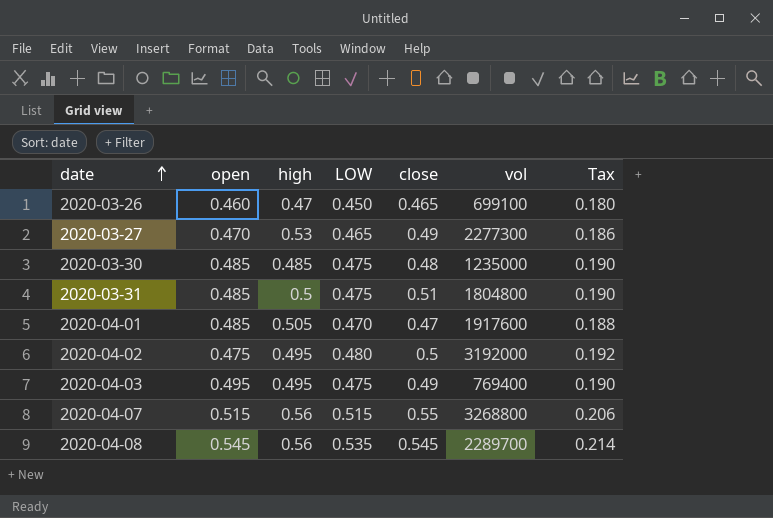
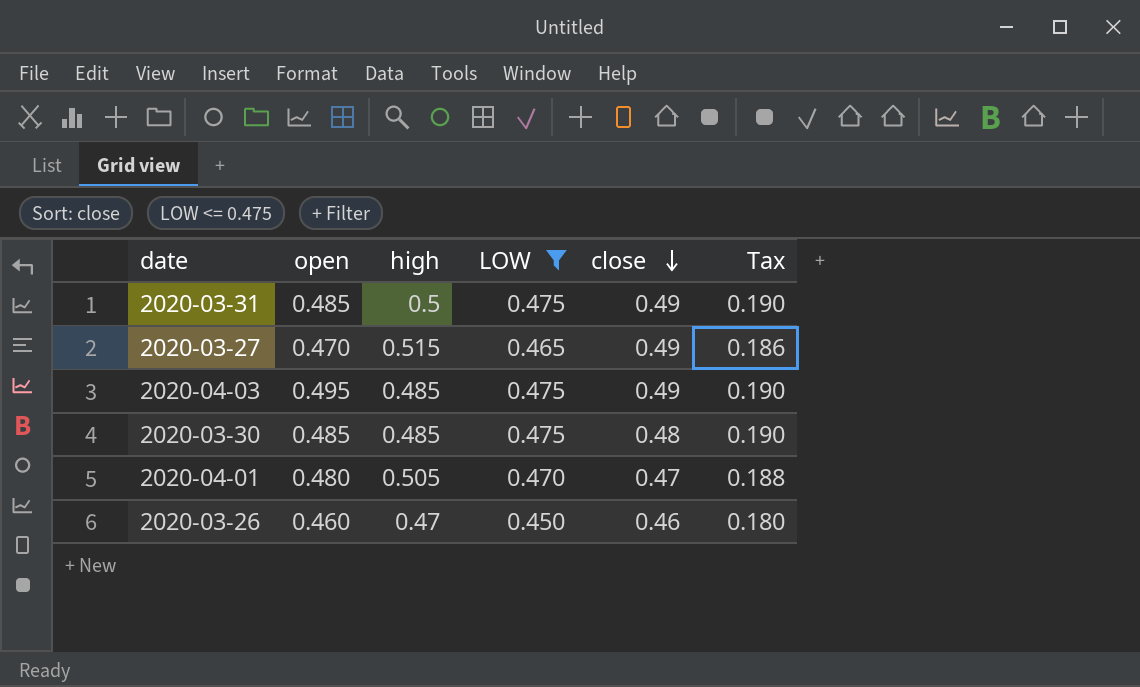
filter: none -> LOW <= 0.475
row order: date ascending -> close descending
column vol | position: 6 -> none
2020-03-31 | close: 0.51 -> 0.49
2020-03-27 | high: 0.53 -> 0.515
2020-04-03 | high: 0.495 -> 0.485
2020-04-01 | open: 0.485 -> 0.480
2020-03-26 | close: 0.465 -> 0.46

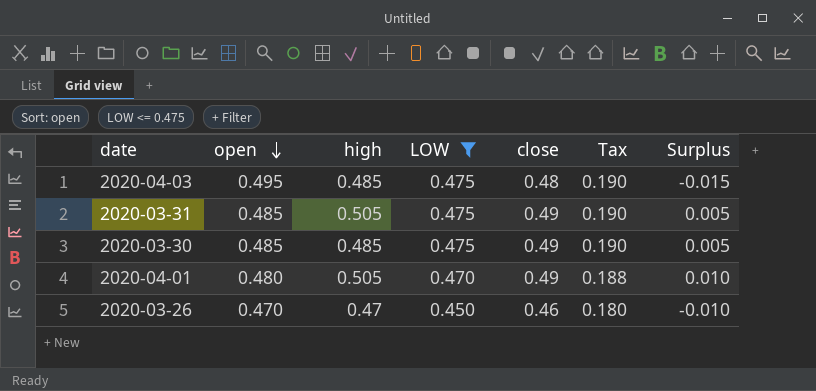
row order: close descending -> open descending
column Surplus | formula: none -> [close] - [open]
row 2020-03-27: 0.470 | 0.515 | 0.465 | 0.49 | 0.186 -> none
2020-04-03 | close: 0.49 -> 0.48
2020-03-31 | high: 0.5 -> 0.505
2020-03-30 | close: 0.48 -> 0.49
2020-04-01 | close: 0.47 -> 0.49
2020-03-26 | open: 0.460 -> 0.470

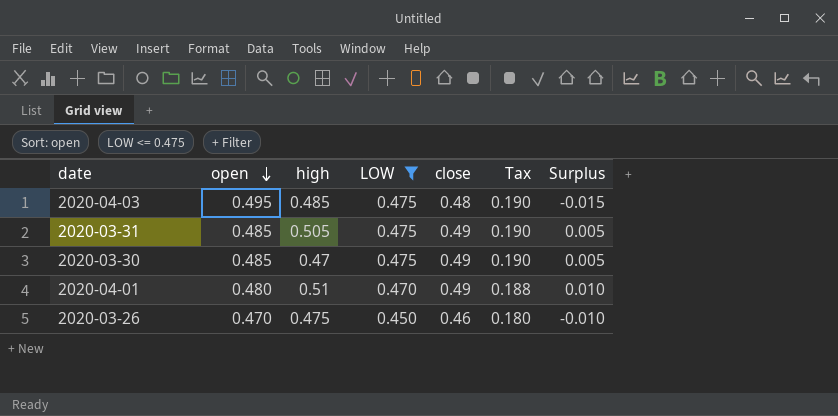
2020-03-30 | high: 0.485 -> 0.47
2020-04-01 | high: 0.505 -> 0.51
2020-03-26 | high: 0.47 -> 0.475

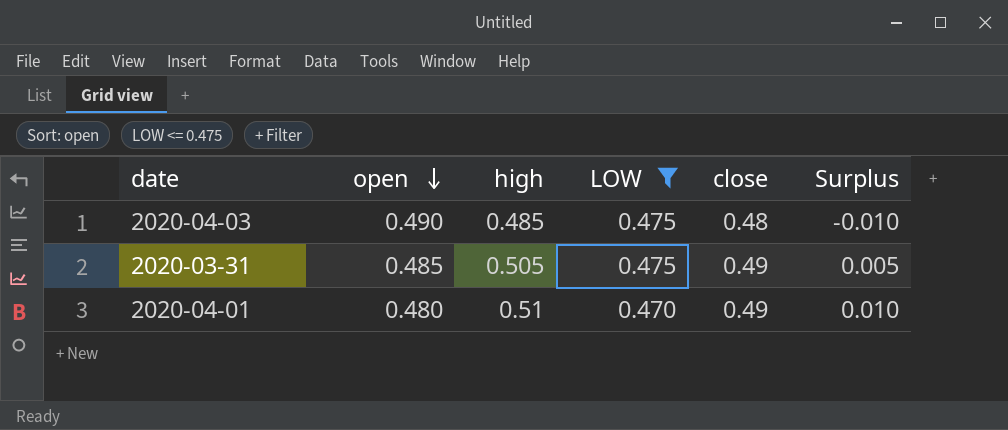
column Tax | formula: [LOW] * 0.4 -> none
row 2020-03-30: 0.485 | 0.47 | 0.475 | 0.49 | 0.190 | 0.005 -> none
row 2020-03-26: 0.470 | 0.475 | 0.450 | 0.46 | 0.180 | -0.010 -> none
2020-04-03 | open: 0.495 -> 0.490
2020-04-03 | Surplus: -0.015 -> -0.010

